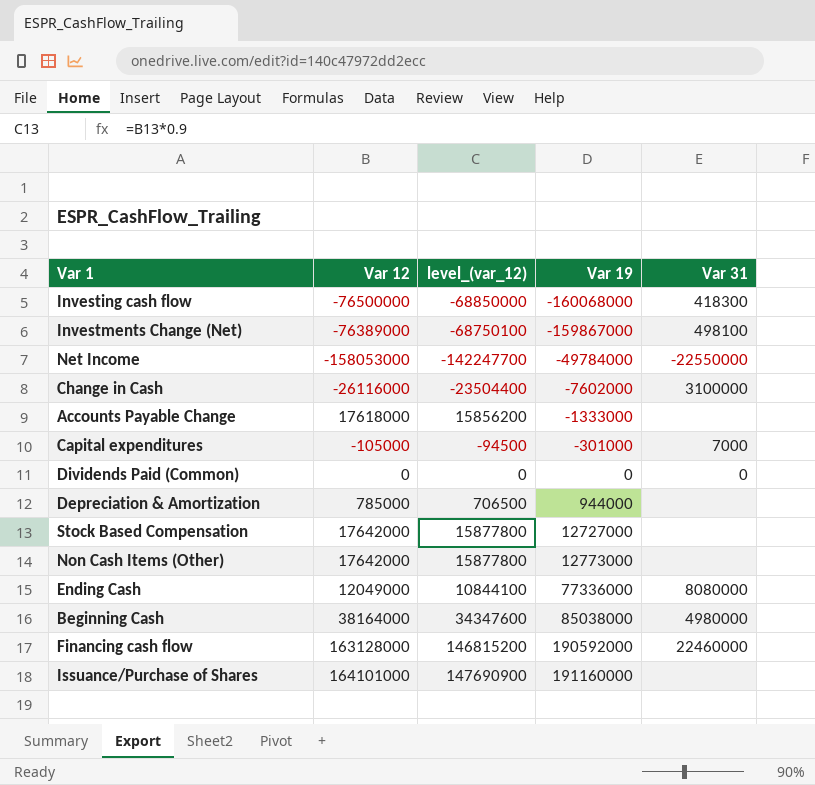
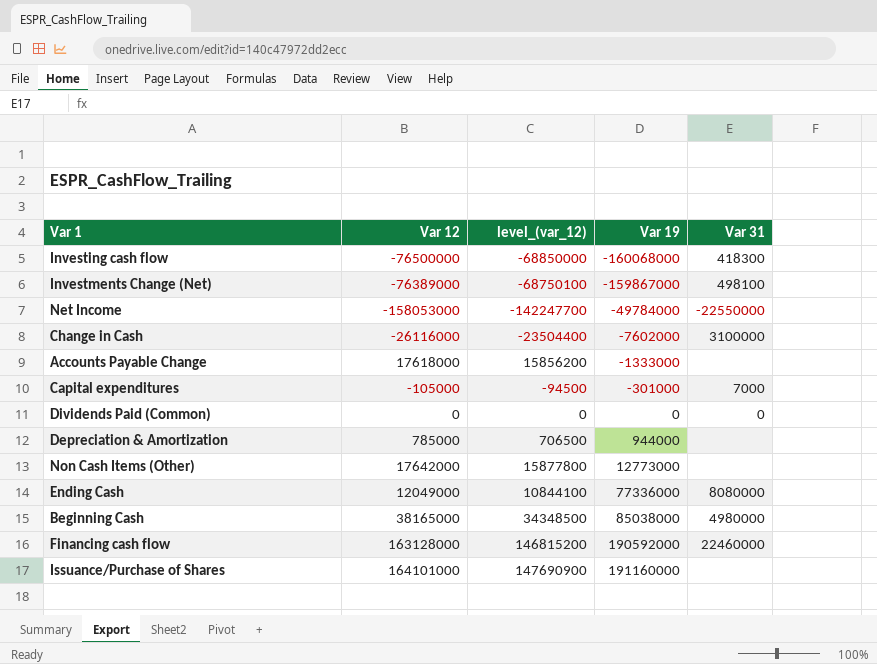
row Stock Based Compensation: 17642000 | 15877800 | 12727000 | none -> none
Beginning Cash | Var 12: 38164000 -> 38165000
Beginning Cash | level_(var_12): 34347600 -> 34348500

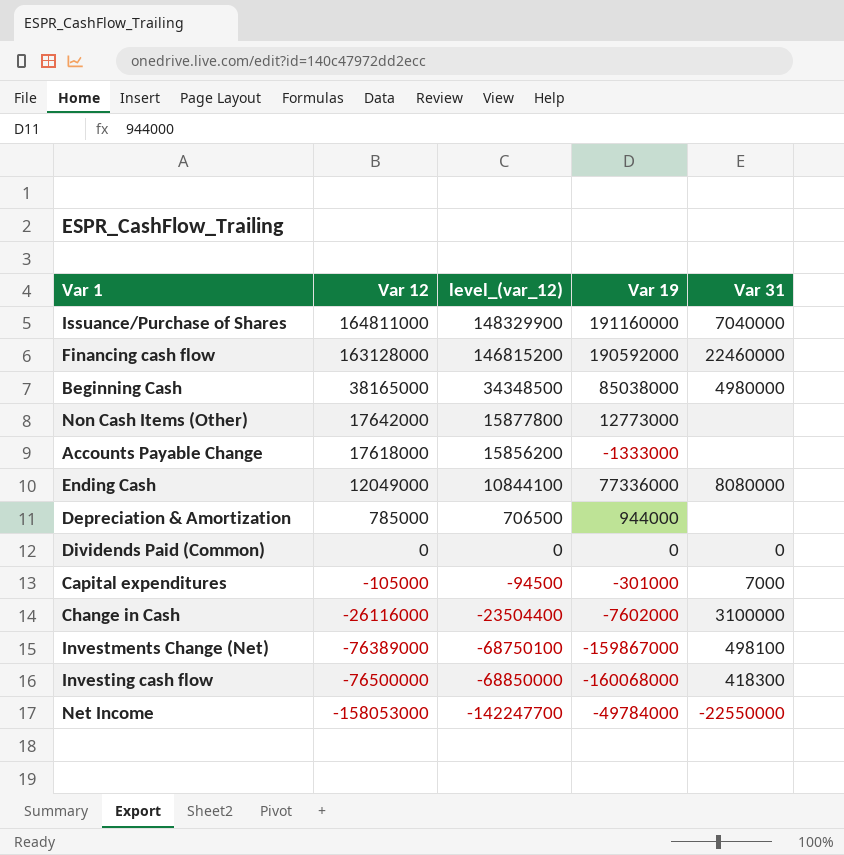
row order: Var 19 ascending -> Var 12 descending
Issuance/Purchase of Shares | Var 12: 164101000 -> 164811000
Issuance/Purchase of Shares | level_(var_12): 147690900 -> 148329900
Issuance/Purchase of Shares | Var 31: none -> 7040000

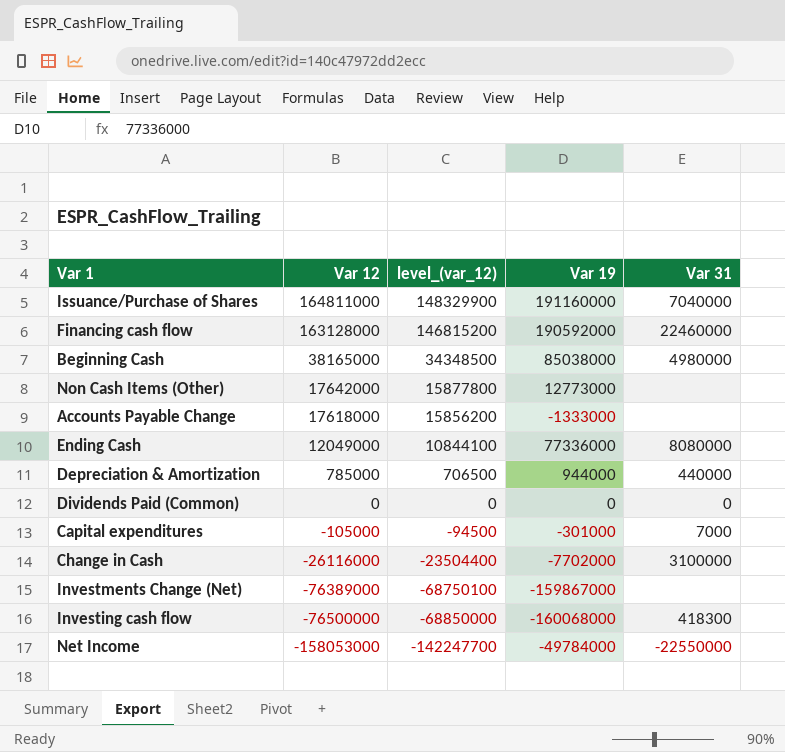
Depreciation & Amortization | Var 31: none -> 440000
Change in Cash | Var 19: -7602000 -> -7702000
Investments Change (Net) | Var 31: 498100 -> none

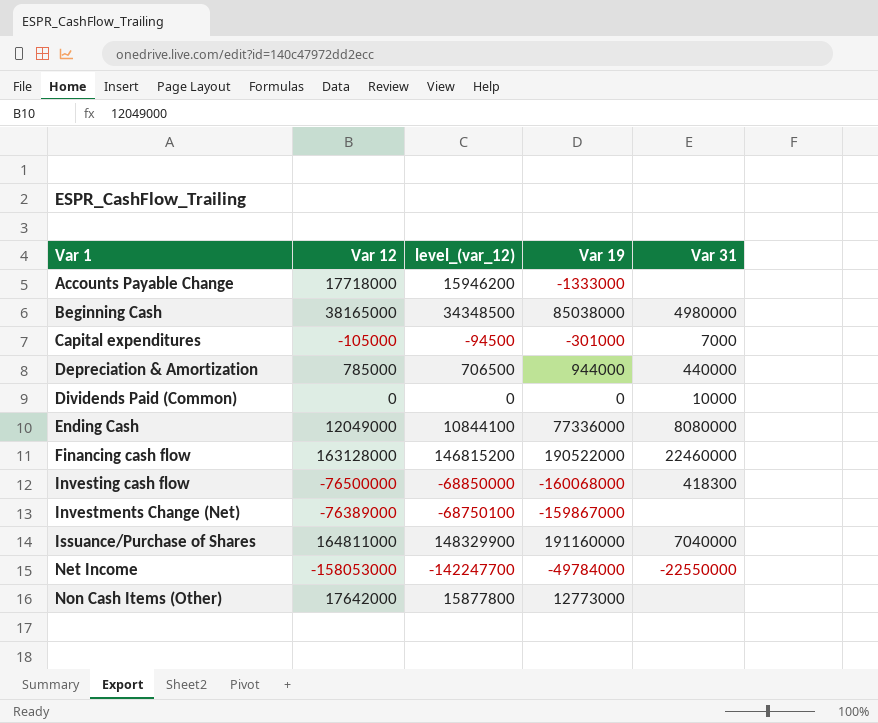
row order: Var 12 descending -> Var 1 ascending
row Change in Cash: -26116000 | -23504400 | -7702000 | 3100000 -> none
Accounts Payable Change | Var 12: 17618000 -> 17718000
Accounts Payable Change | level_(var_12): 15856200 -> 15946200
Dividends Paid (Common) | Var 31: 0 -> 10000
Financing cash flow | Var 19: 190592000 -> 190522000

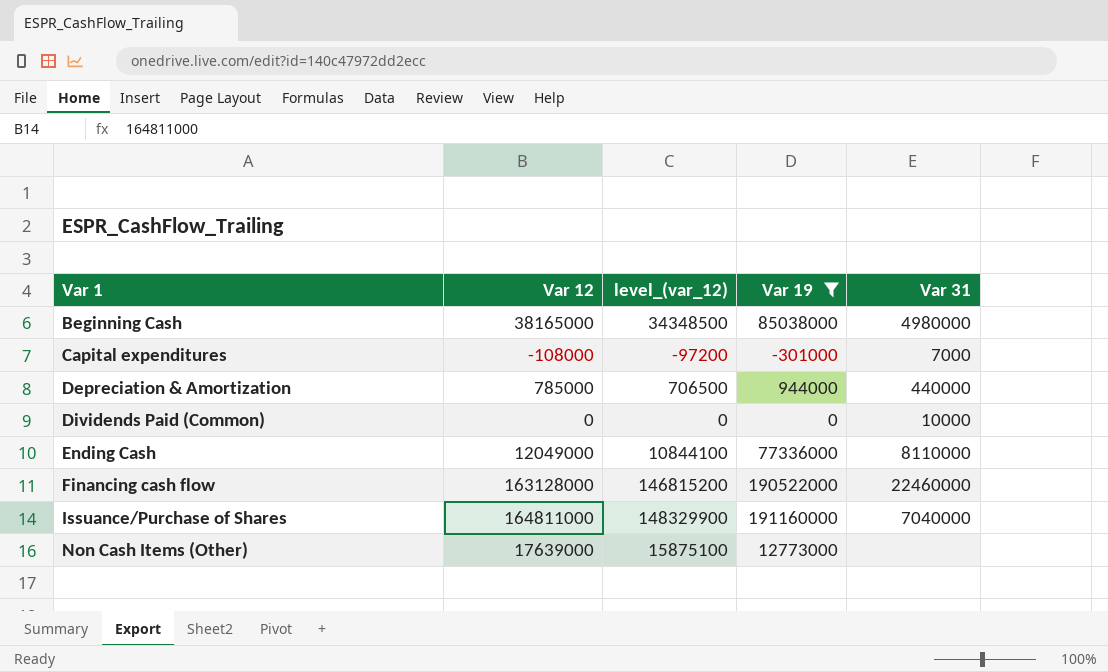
filter: none -> Var 19 >= -301000
Capital expenditures | Var 12: -105000 -> -108000
Capital expenditures | level_(var_12): -94500 -> -97200
Ending Cash | Var 31: 8080000 -> 8110000
Non Cash Items (Other) | Var 12: 17642000 -> 17639000
Non Cash Items (Other) | level_(var_12): 15877800 -> 15875100

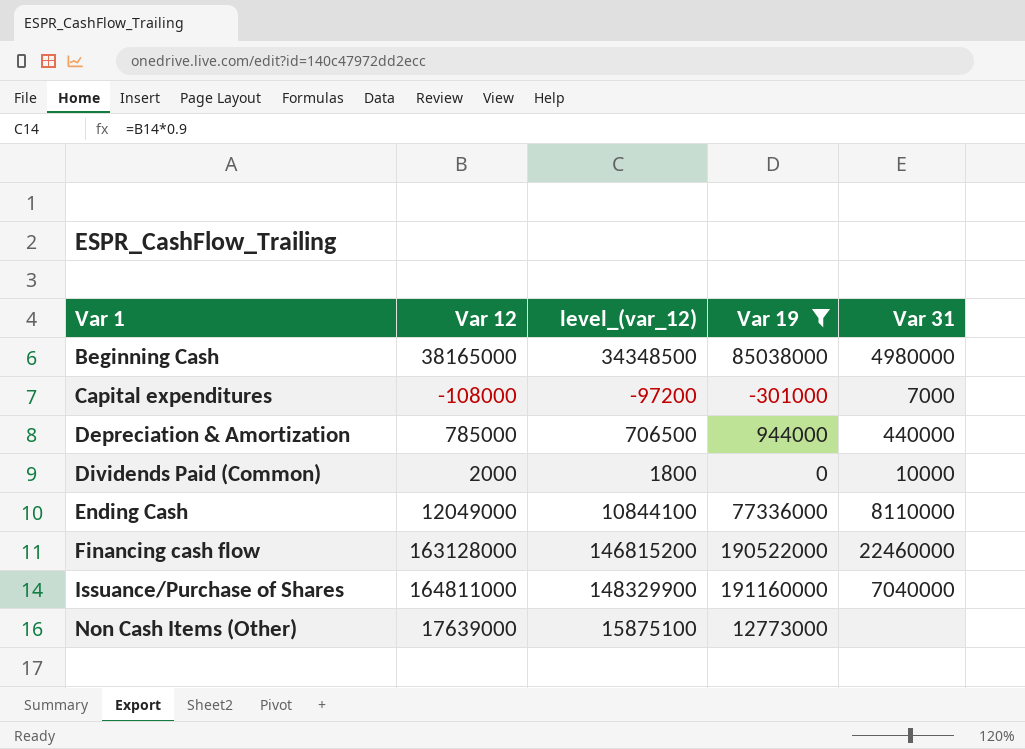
Dividends Paid (Common) | Var 12: 0 -> 2000
Dividends Paid (Common) | level_(var_12): 0 -> 1800

